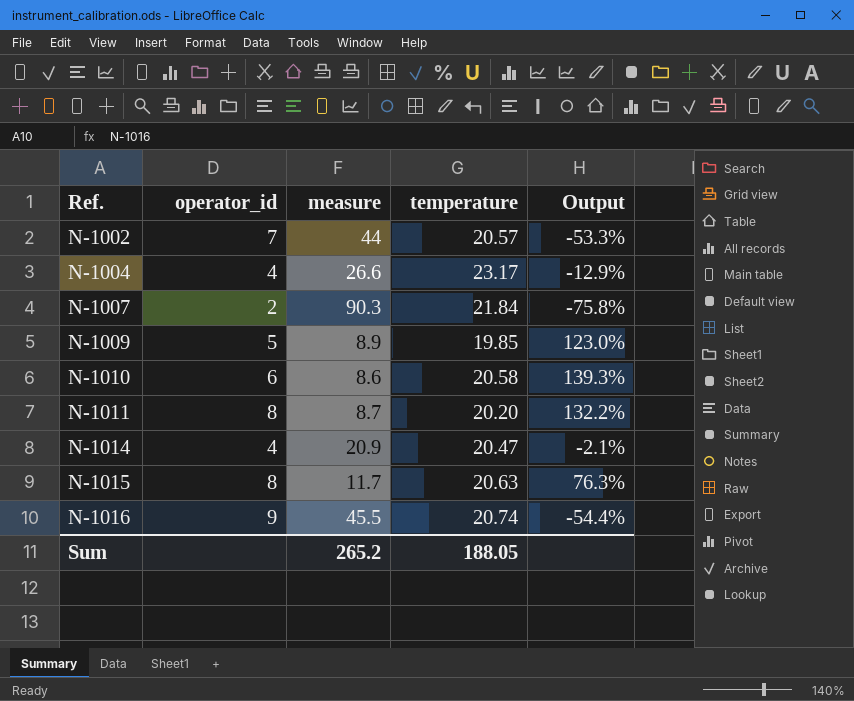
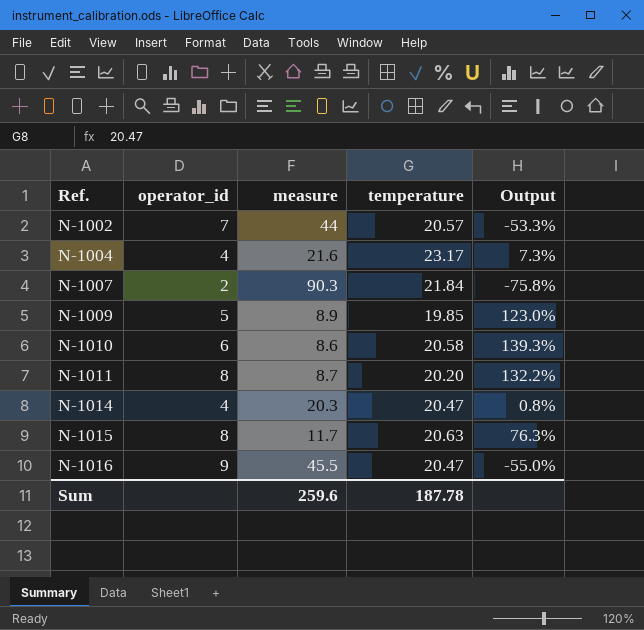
N-1004 | measure: 26.6 -> 21.6
N-1004 | Output: -12.9% -> 7.3%
N-1014 | measure: 20.9 -> 20.3
N-1014 | Output: -2.1% -> 0.8%
N-1016 | temperature: 20.74 -> 20.47
N-1016 | Output: -54.4% -> -55.0%
Sum | measure: 265.2 -> 259.6
Sum | temperature: 188.05 -> 187.78

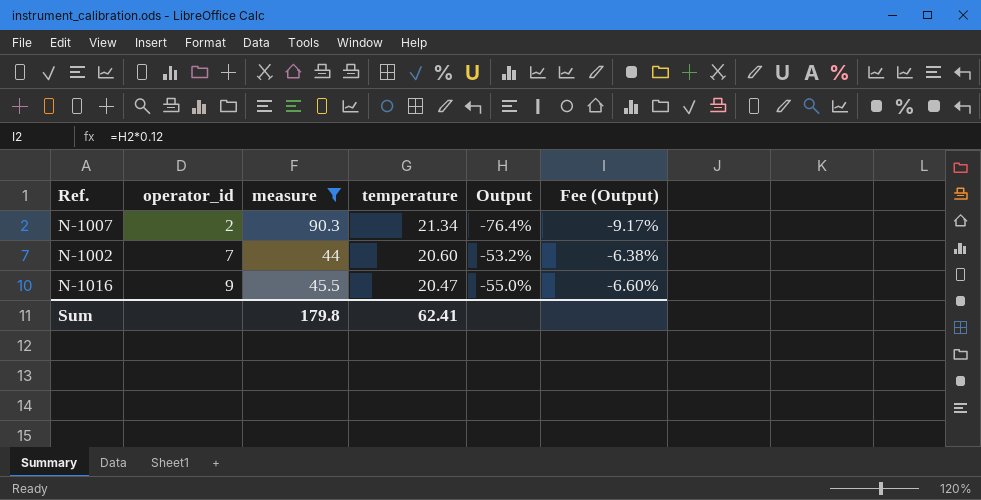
filter: none -> measure >= 44
row order: Ref. ascending -> operator_id ascending
column Fee (Output) | formula: none -> [Output] * 0.12
N-1007 | temperature: 21.84 -> 21.34
N-1007 | Output: -75.8% -> -76.4%
N-1002 | temperature: 20.57 -> 20.60
N-1002 | Output: -53.3% -> -53.2%
Sum | measure: 259.6 -> 179.8
Sum | temperature: 187.78 -> 62.41

